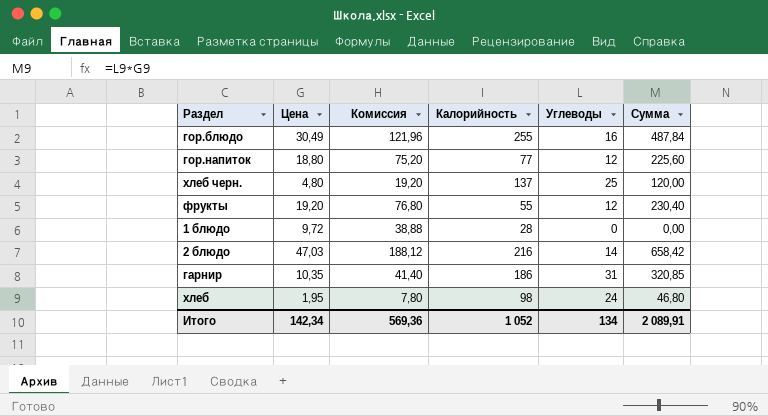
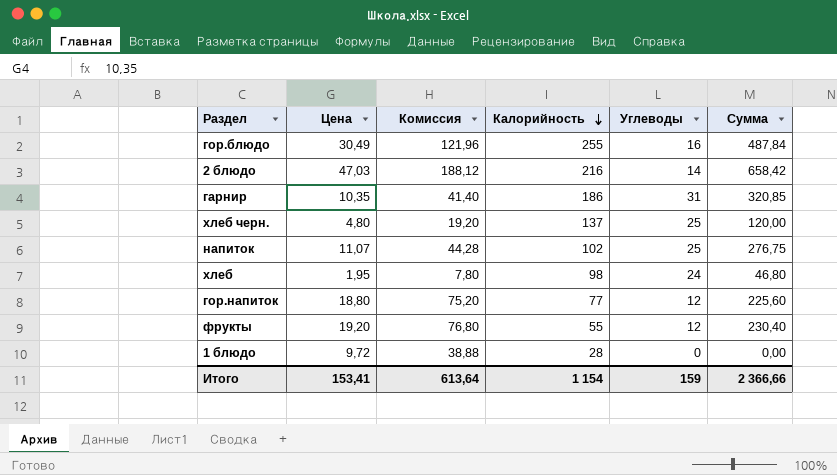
row order: none -> Калорийность descending
row напиток: none -> 11,07 | 44,28 | 102 | 25 | 276,75
Итого | Цена: 142,34 -> 153,41
Итого | Комиссия: 569,36 -> 613,64
Итого | Калорийность: 1 052 -> 1 154
Итого | Углеводы: 134 -> 159
Итого | Сумма: 2 089,91 -> 2 366,66

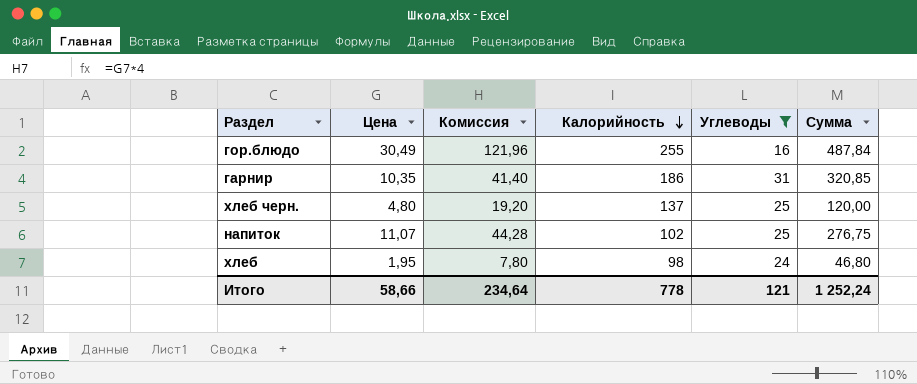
filter: none -> Углеводы >= 16
Итого | Цена: 153,41 -> 58,66
Итого | Комиссия: 613,64 -> 234,64
Итого | Калорийность: 1 154 -> 778
Итого | Углеводы: 159 -> 121
Итого | Сумма: 2 366,66 -> 1 252,24

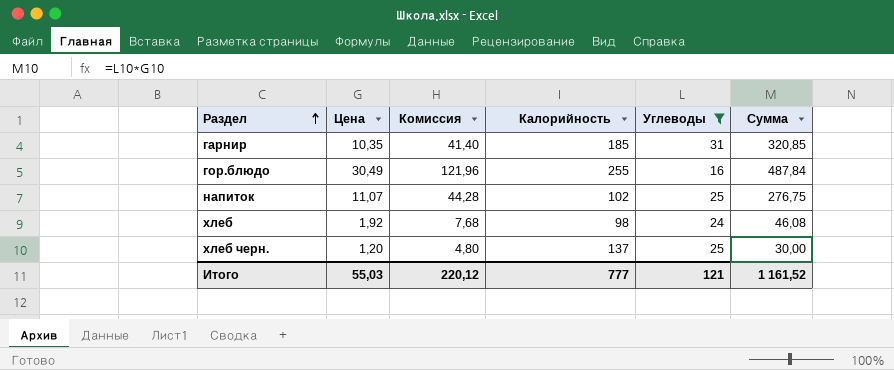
row order: Калорийность descending -> Раздел ascending
гарнир | Калорийность: 186 -> 185
хлеб | Цена: 1,95 -> 1,92
хлеб | Комиссия: 7,80 -> 7,68
хлеб | Сумма: 46,80 -> 46,08
хлеб черн. | Цена: 4,80 -> 1,20
хлеб черн. | Комиссия: 19,20 -> 4,80
хлеб черн. | Сумма: 120,00 -> 30,00
Итого | Цена: 58,66 -> 55,03
Итого | Комиссия: 234,64 -> 220,12
Итого | Калорийность: 778 -> 777
Итого | Сумма: 1 252,24 -> 1 161,52

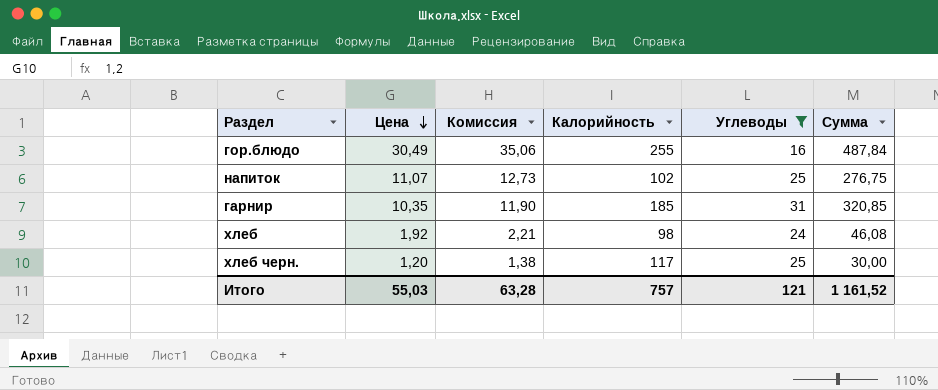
row order: Раздел ascending -> Цена descending
column Комиссия | formula: [Цена] * 4 -> [Цена] * 1,15
хлеб черн. | Калорийность: 137 -> 117
Итого | Комиссия: 220,12 -> 63,28
Итого | Калорийность: 777 -> 757

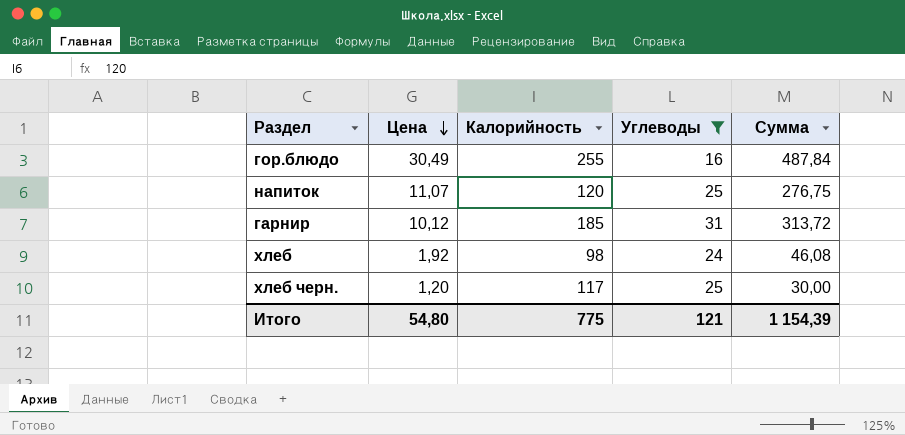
column Комиссия | formula: [Цена] * 1,15 -> none
напиток | Калорийность: 102 -> 120
гарнир | Цена: 10,35 -> 10,12
гарнир | Сумма: 320,85 -> 313,72
Итого | Цена: 55,03 -> 54,80
Итого | Калорийность: 757 -> 775
Итого | Сумма: 1 161,52 -> 1 154,39

